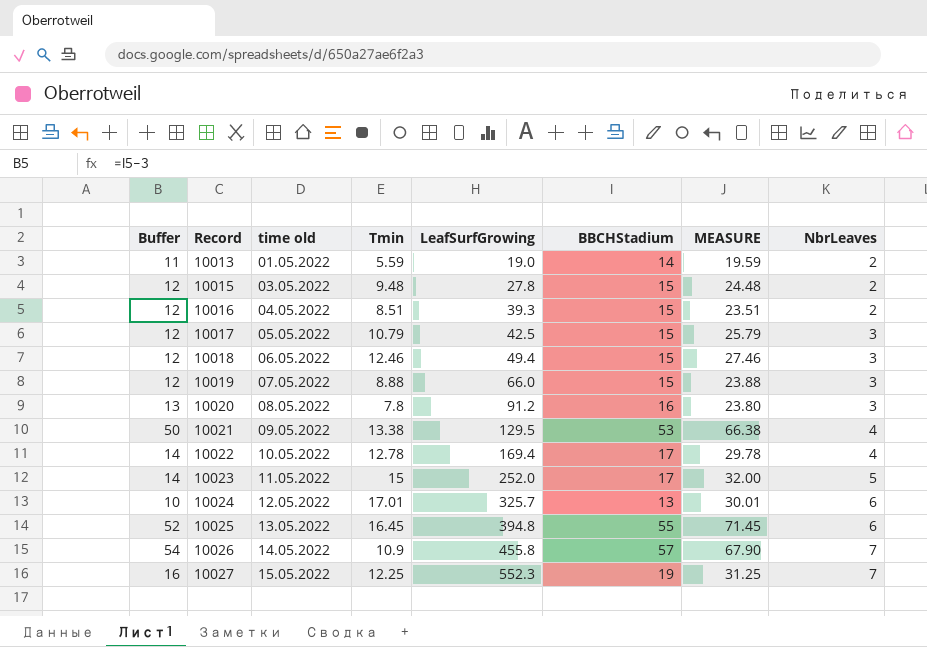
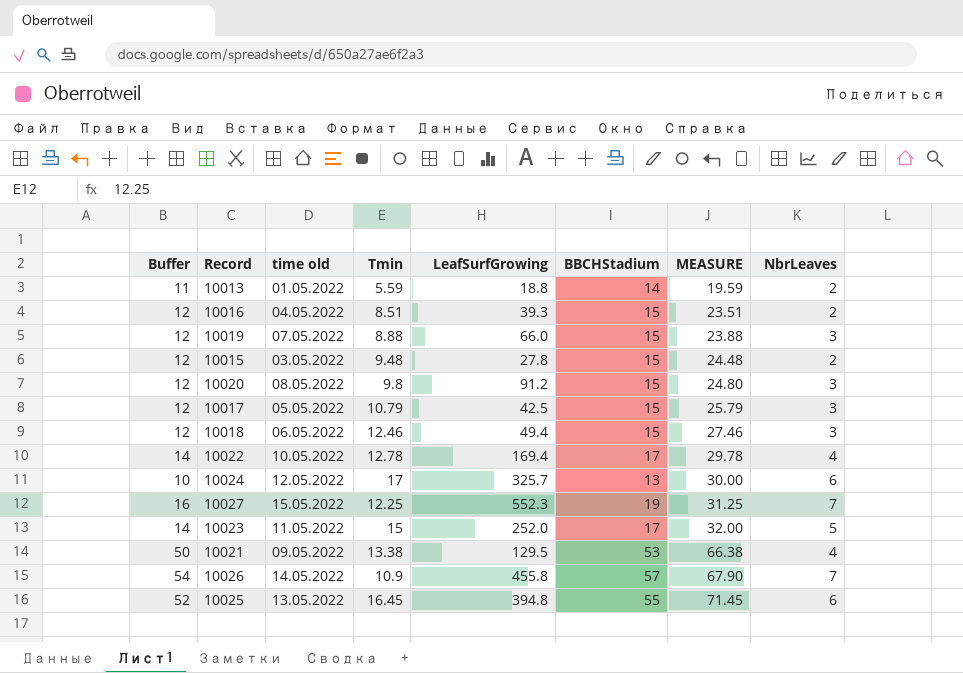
row order: Record ascending -> MEASURE ascending
10013 | LeafSurfGrowing: 19.0 -> 18.8
10020 | Buffer: 13 -> 12
10020 | Tmin: 7.8 -> 9.8
10020 | BBCHStadium: 16 -> 15
10020 | MEASURE: 23.80 -> 24.80
10024 | Tmin: 17.01 -> 17
10024 | MEASURE: 30.01 -> 30.00

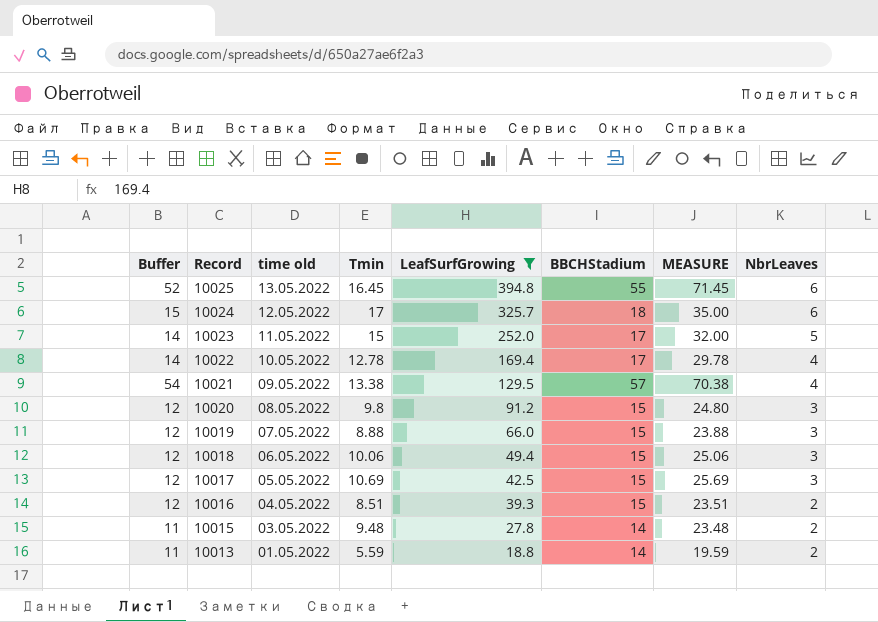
filter: none -> LeafSurfGrowing <= 394.8
row order: MEASURE ascending -> Record descending
10024 | Buffer: 10 -> 15
10024 | BBCHStadium: 13 -> 18
10024 | MEASURE: 30.00 -> 35.00
10021 | Buffer: 50 -> 54
10021 | BBCHStadium: 53 -> 57
10021 | MEASURE: 66.38 -> 70.38
10018 | Tmin: 12.46 -> 10.06
10018 | MEASURE: 27.46 -> 25.06
10017 | Tmin: 10.79 -> 10.69
10017 | MEASURE: 25.79 -> 25.69
10015 | Buffer: 12 -> 11
10015 | BBCHStadium: 15 -> 14
10015 | MEASURE: 24.48 -> 23.48

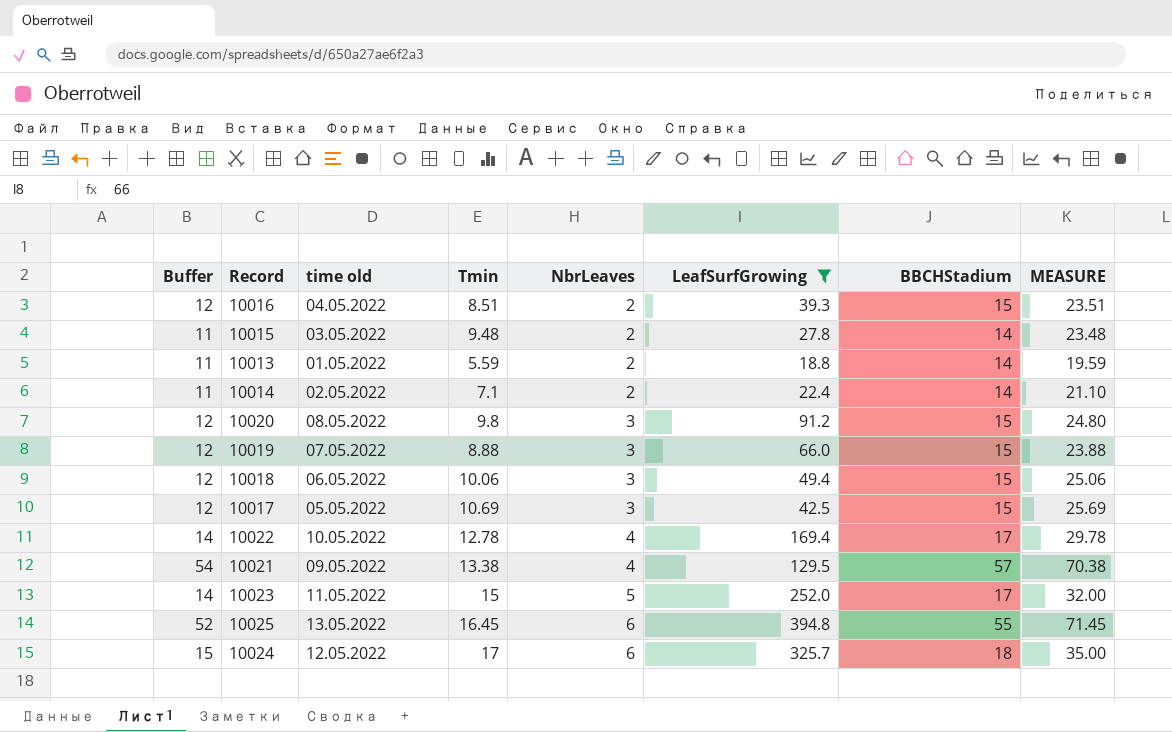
row order: Record descending -> NbrLeaves ascending
column NbrLeaves | position: 8 -> 5
row 10014: none -> 11 | 02.05.2022 | 7.1 | 2 | 22.4 | 14 | 21.10

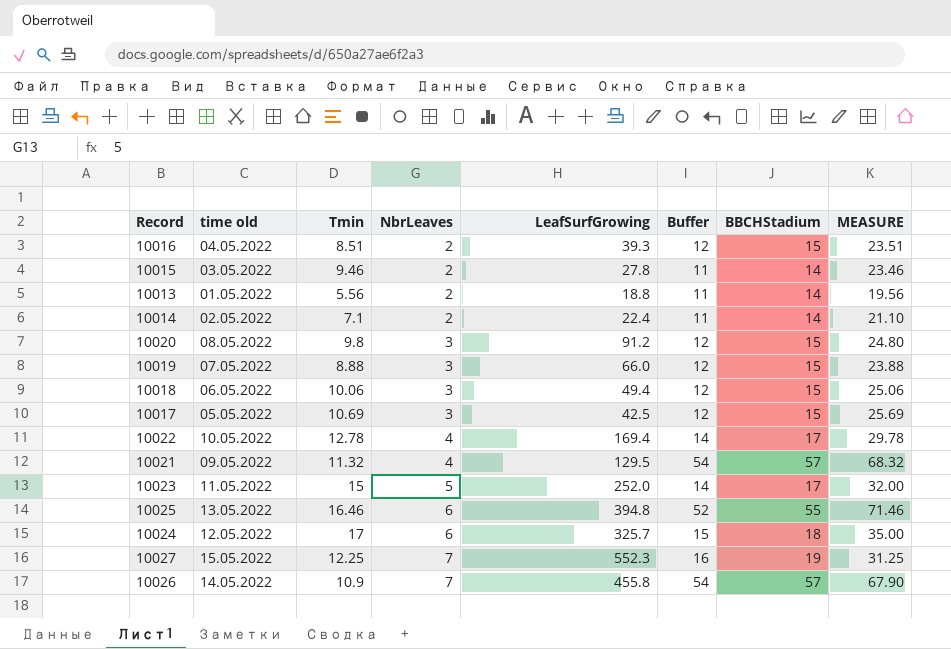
filter: LeafSurfGrowing <= 394.8 -> none
column Buffer | position: 1 -> 6
10015 | Tmin: 9.48 -> 9.46
10015 | MEASURE: 23.48 -> 23.46
10013 | Tmin: 5.59 -> 5.56
10013 | MEASURE: 19.59 -> 19.56
10021 | Tmin: 13.38 -> 11.32
10021 | MEASURE: 70.38 -> 68.32
10025 | Tmin: 16.45 -> 16.46
10025 | MEASURE: 71.45 -> 71.46

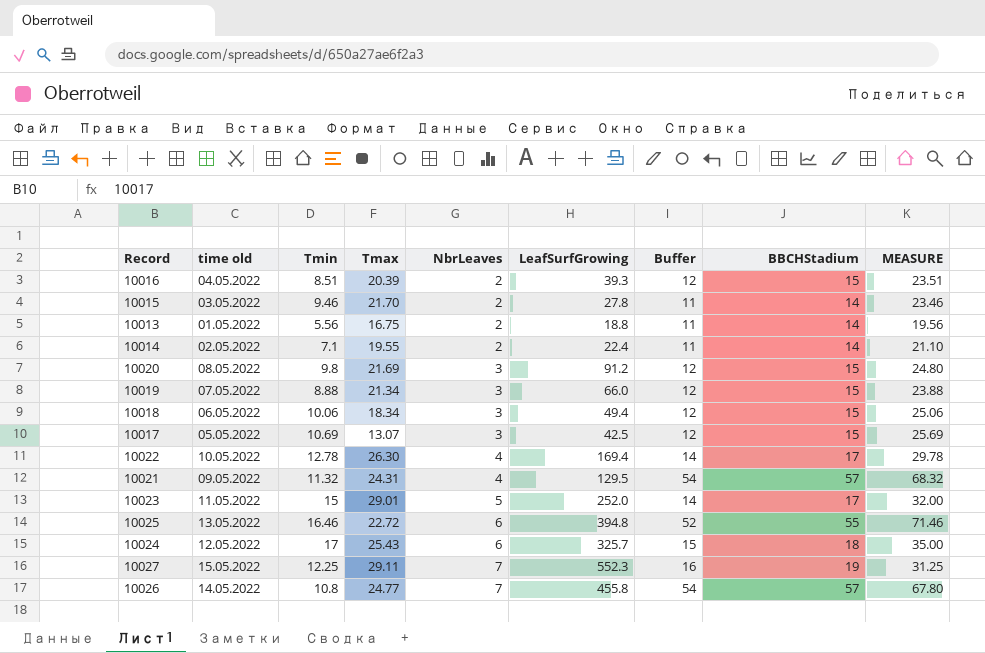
column Tmax | position: none -> 4
10026 | Tmin: 10.9 -> 10.8
10026 | MEASURE: 67.90 -> 67.80

